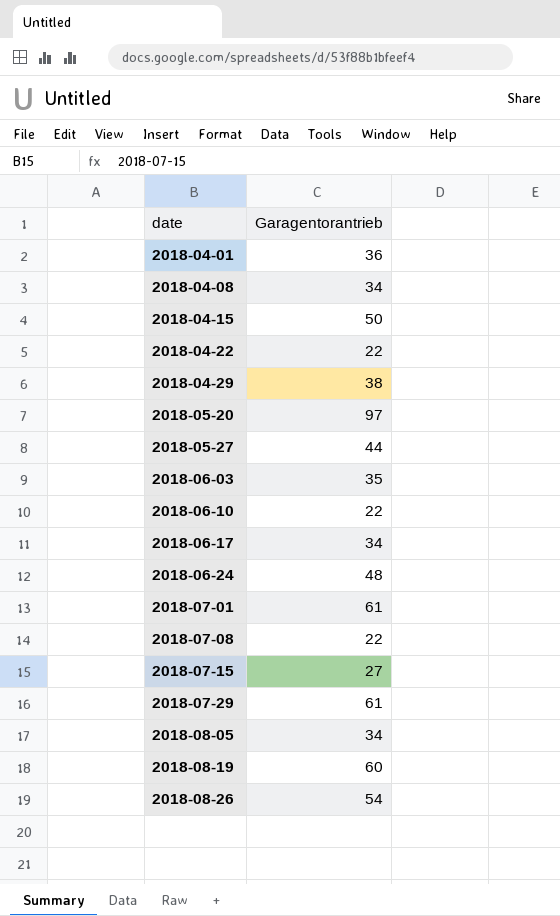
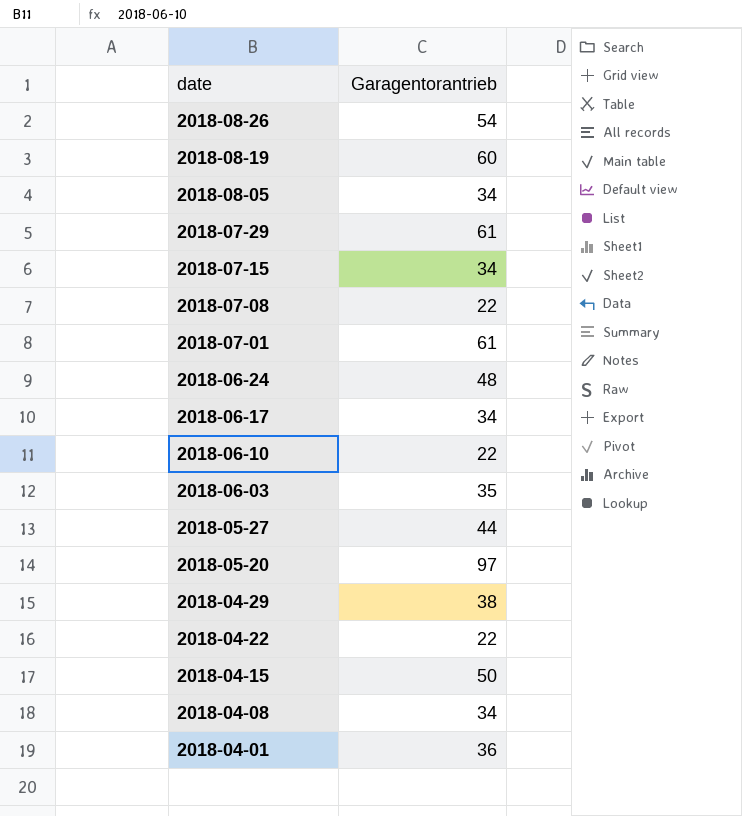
row order: date ascending -> date descending
2018-07-15 | Garagentorantrieb: 27 -> 34

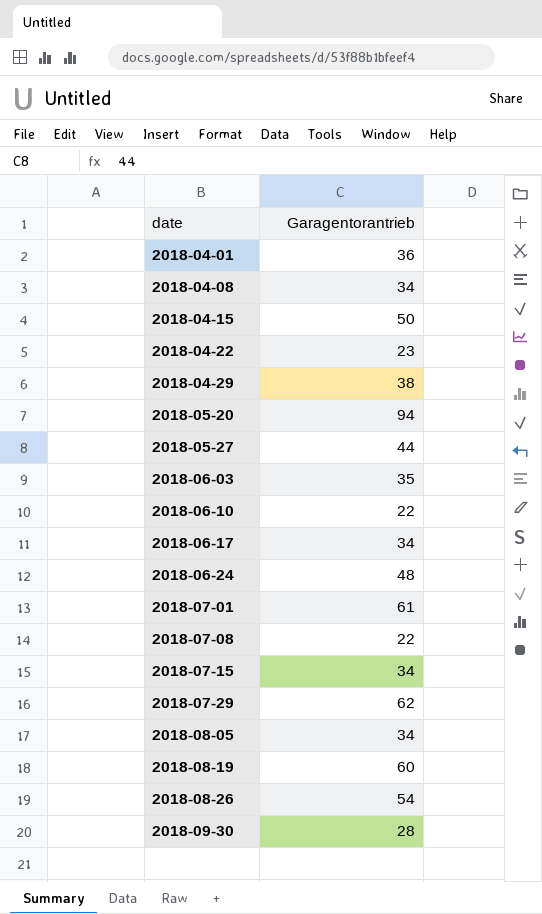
row order: date descending -> date ascending
2018-04-22 | Garagentorantrieb: 22 -> 23
2018-05-20 | Garagentorantrieb: 97 -> 94
2018-07-29 | Garagentorantrieb: 61 -> 62
row 2018-09-30: none -> 28

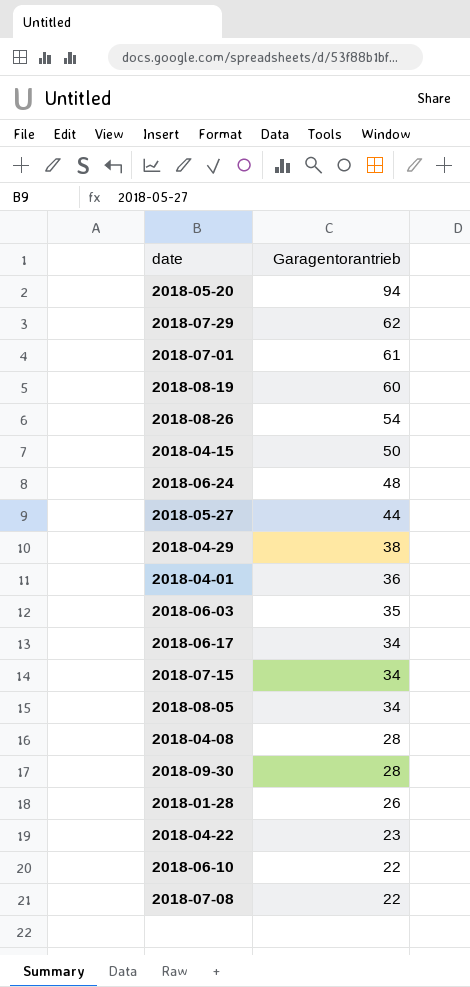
row order: date ascending -> Garagentorantrieb descending
2018-04-08 | Garagentorantrieb: 34 -> 28
row 2018-01-28: none -> 26

